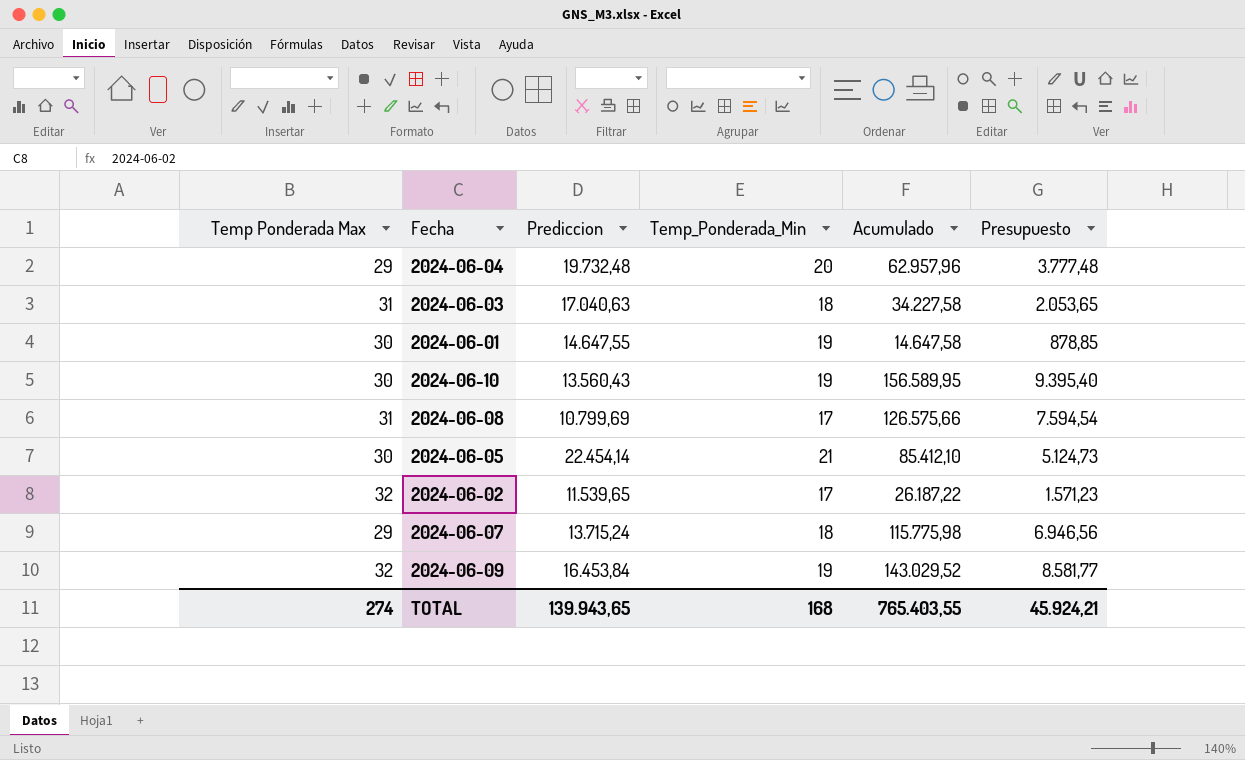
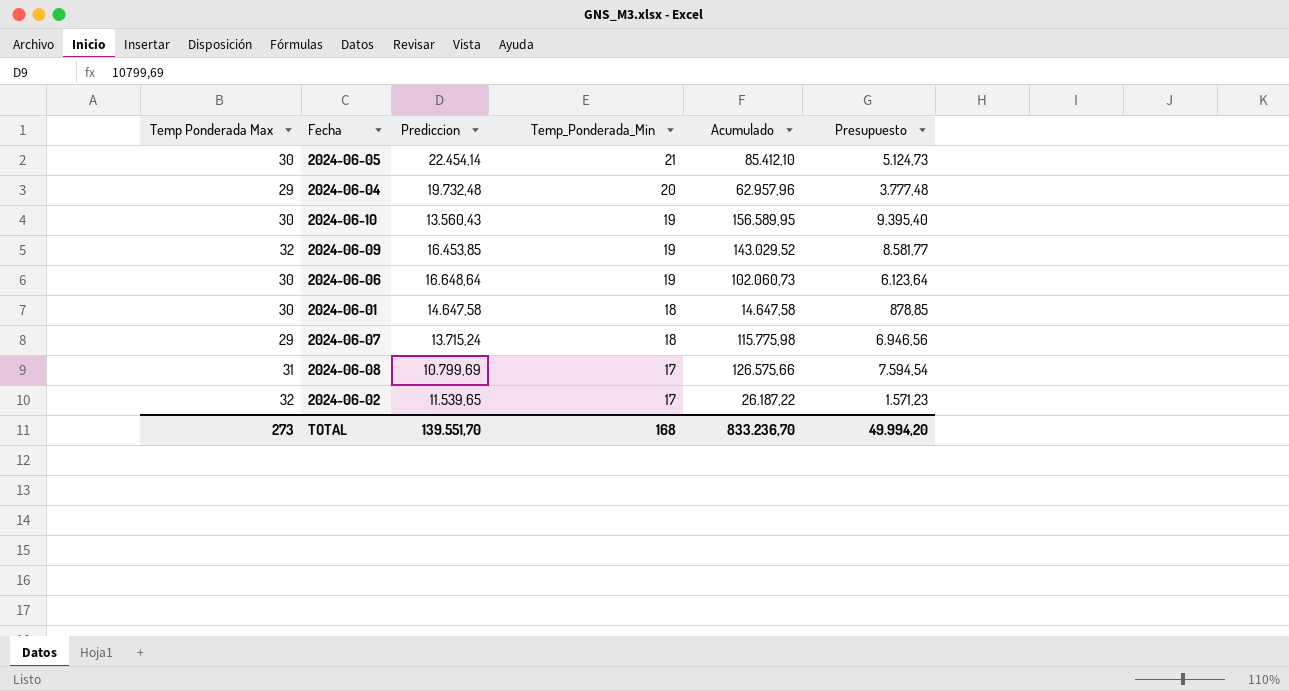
row order: none -> Temp_Ponderada_Min descending
row 2024-06-03: 31 | 17.040,63 | 18 | 34.227,58 | 2.053,65 -> none
2024-06-09 | Prediccion: 16.453,84 -> 16.453,85
row 2024-06-06: none -> 30 | 16.648,64 | 19 | 102.060,73 | 6.123,64
2024-06-01 | Prediccion: 14.647,55 -> 14.647,58
2024-06-01 | Temp_Ponderada_Min: 19 -> 18
TOTAL | Temp Ponderada Max: 274 -> 273
TOTAL | Prediccion: 139.943,65 -> 139.551,70
TOTAL | Acumulado: 765.403,55 -> 833.236,70
TOTAL | Presupuesto: 45.924,21 -> 49.994,20

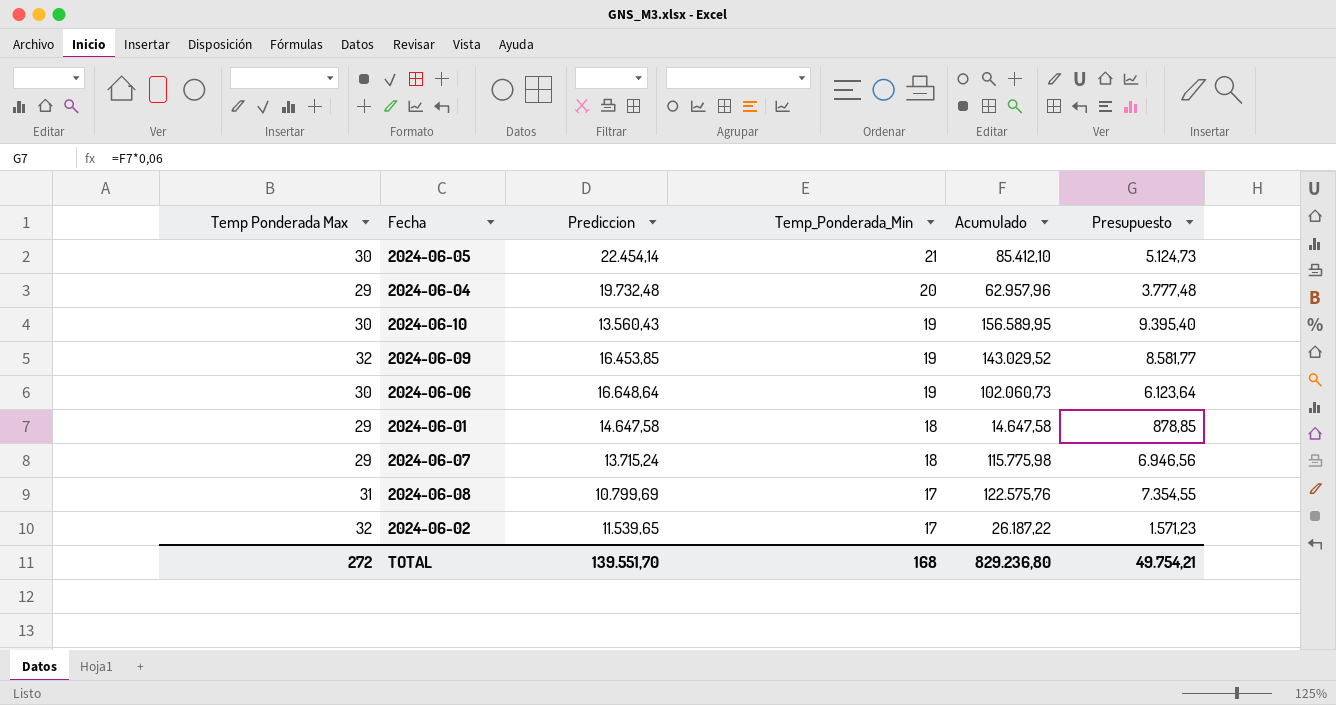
2024-06-01 | Temp Ponderada Max: 30 -> 29
2024-06-08 | Acumulado: 126.575,66 -> 122.575,76
2024-06-08 | Presupuesto: 7.594,54 -> 7.354,55
TOTAL | Temp Ponderada Max: 273 -> 272
TOTAL | Acumulado: 833.236,70 -> 829.236,80
TOTAL | Presupuesto: 49.994,20 -> 49.754,21

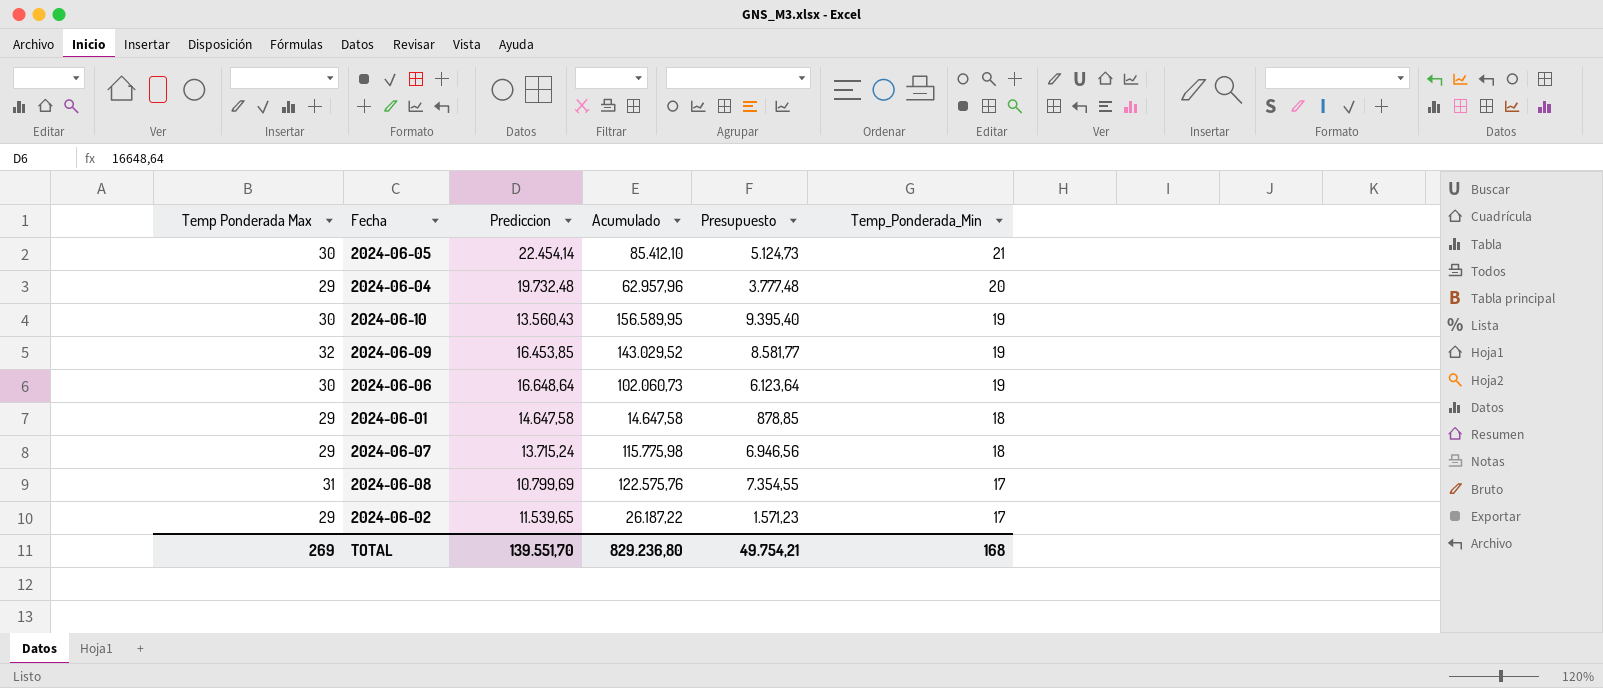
column Temp_Ponderada_Min | position: 4 -> 6
2024-06-02 | Temp Ponderada Max: 32 -> 29
TOTAL | Temp Ponderada Max: 272 -> 269

